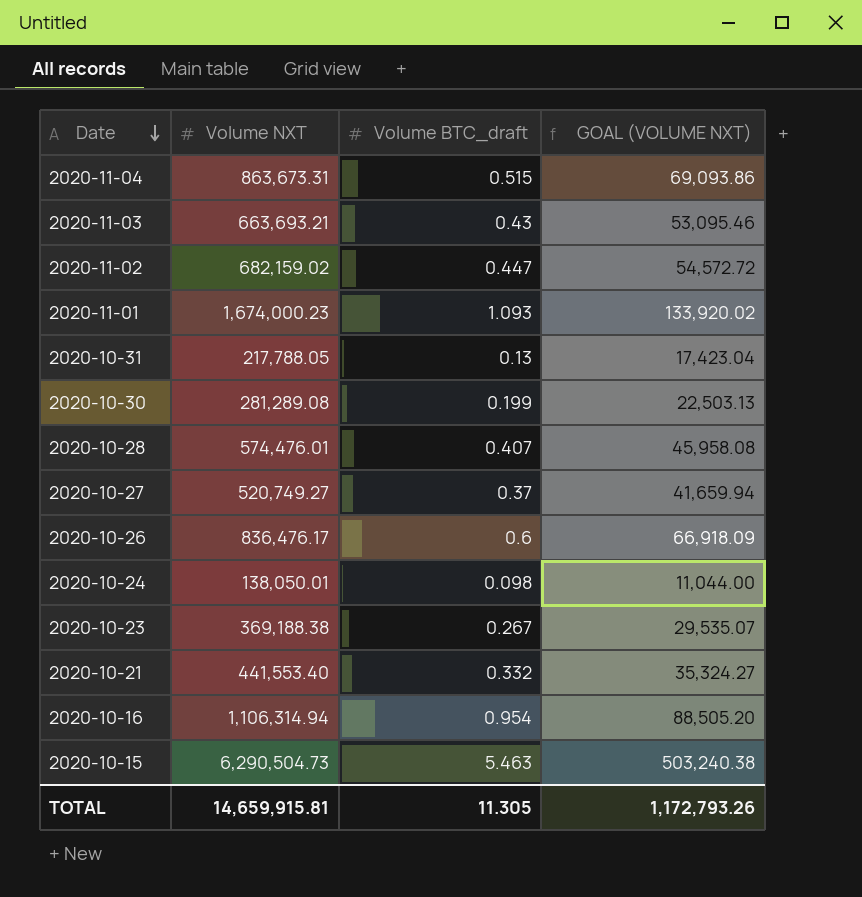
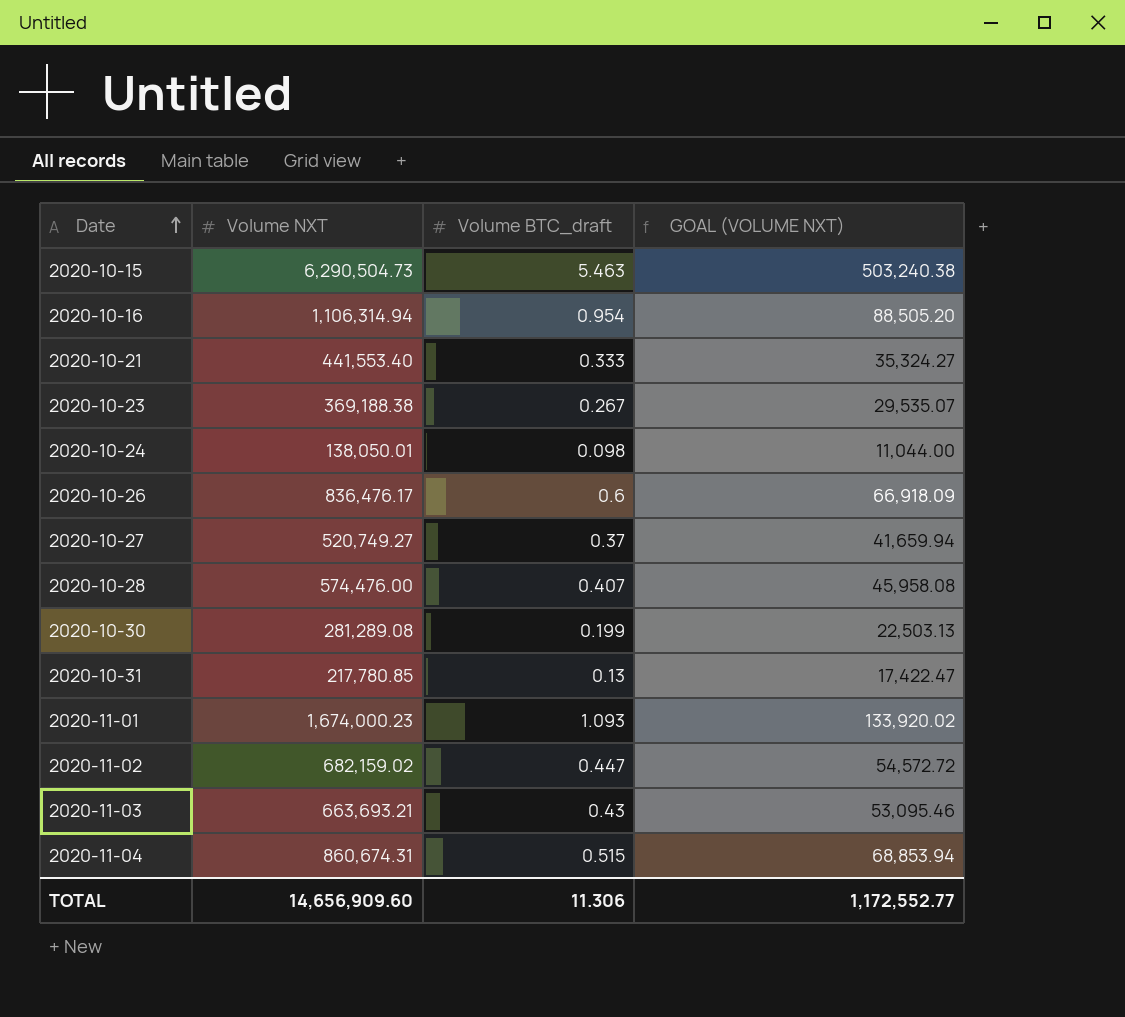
row order: Date descending -> Date ascending
2020-10-21 | Volume BTC_draft: 0.332 -> 0.333
2020-10-28 | Volume NXT: 574,476.01 -> 574,476.00
2020-10-31 | Volume NXT: 217,788.05 -> 217,780.85
2020-10-31 | GOAL (VOLUME NXT): 17,423.04 -> 17,422.47
2020-11-04 | Volume NXT: 863,673.31 -> 860,674.31
2020-11-04 | GOAL (VOLUME NXT): 69,093.86 -> 68,853.94
TOTAL | Volume NXT: 14,659,915.81 -> 14,656,909.60
TOTAL | Volume BTC_draft: 11.305 -> 11.306
TOTAL | GOAL (VOLUME NXT): 1,172,793.26 -> 1,172,552.77

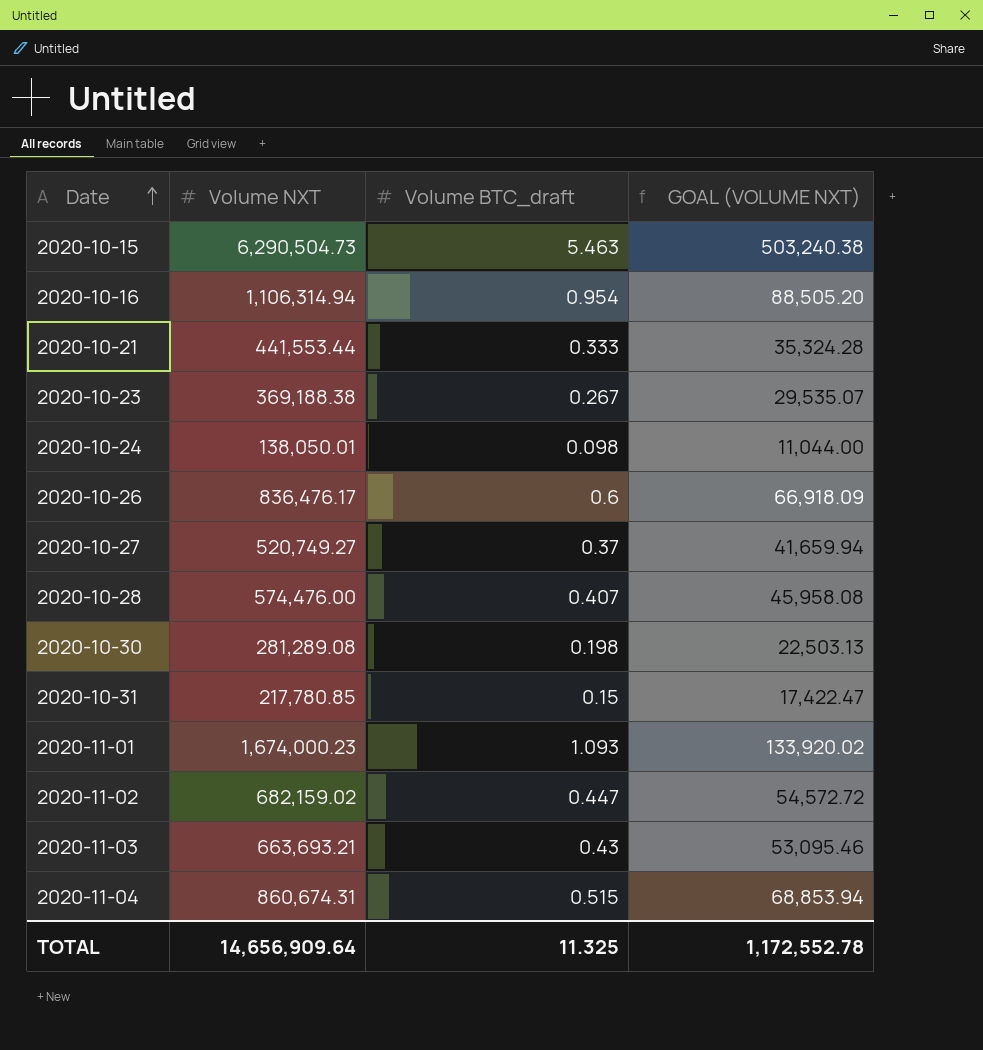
2020-10-21 | Volume NXT: 441,553.40 -> 441,553.44
2020-10-21 | GOAL (VOLUME NXT): 35,324.27 -> 35,324.28
2020-10-30 | Volume BTC_draft: 0.199 -> 0.198
2020-10-31 | Volume BTC_draft: 0.13 -> 0.15
TOTAL | Volume NXT: 14,656,909.60 -> 14,656,909.64
TOTAL | Volume BTC_draft: 11.306 -> 11.325
TOTAL | GOAL (VOLUME NXT): 1,172,552.77 -> 1,172,552.78

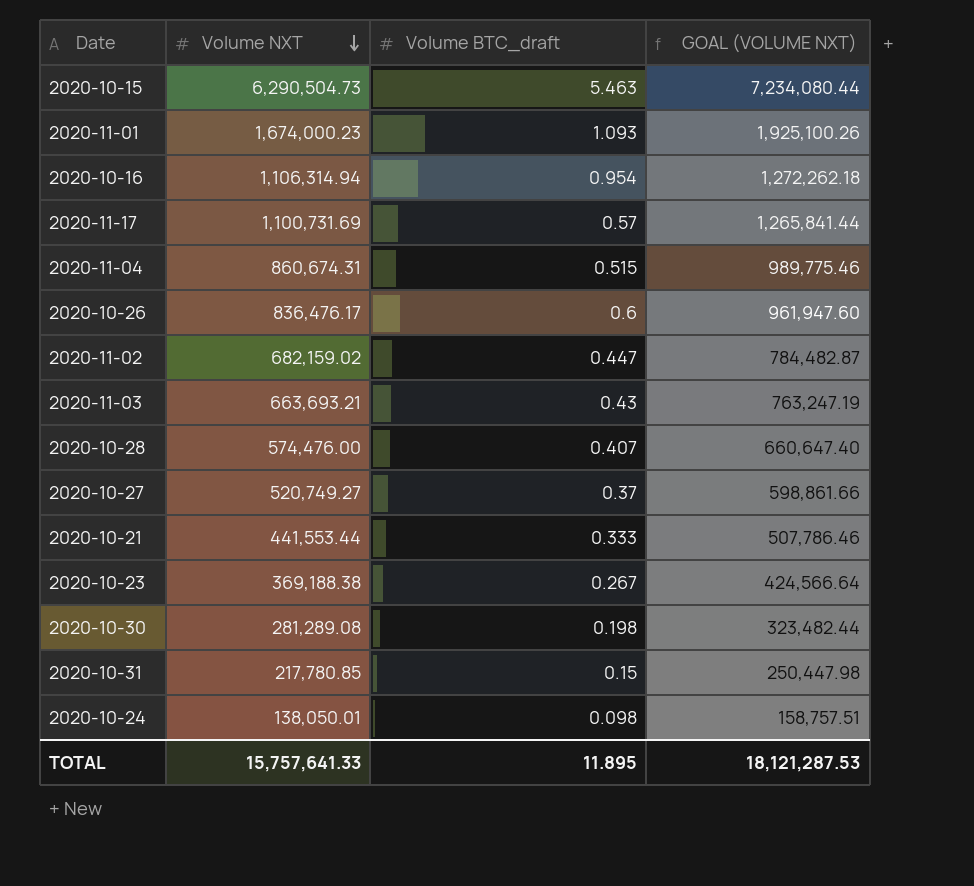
row order: Date ascending -> Volume NXT descending
column GOAL (VOLUME NXT) | formula: [Volume NXT] * 0.08 -> [Volume NXT] * 1.15
row 2020-11-17: none -> 1,100,731.69 | 0.57 | 1,265,841.44
TOTAL | Volume NXT: 14,656,909.64 -> 15,757,641.33
TOTAL | Volume BTC_draft: 11.325 -> 11.895
TOTAL | GOAL (VOLUME NXT): 1,172,552.78 -> 18,121,287.53

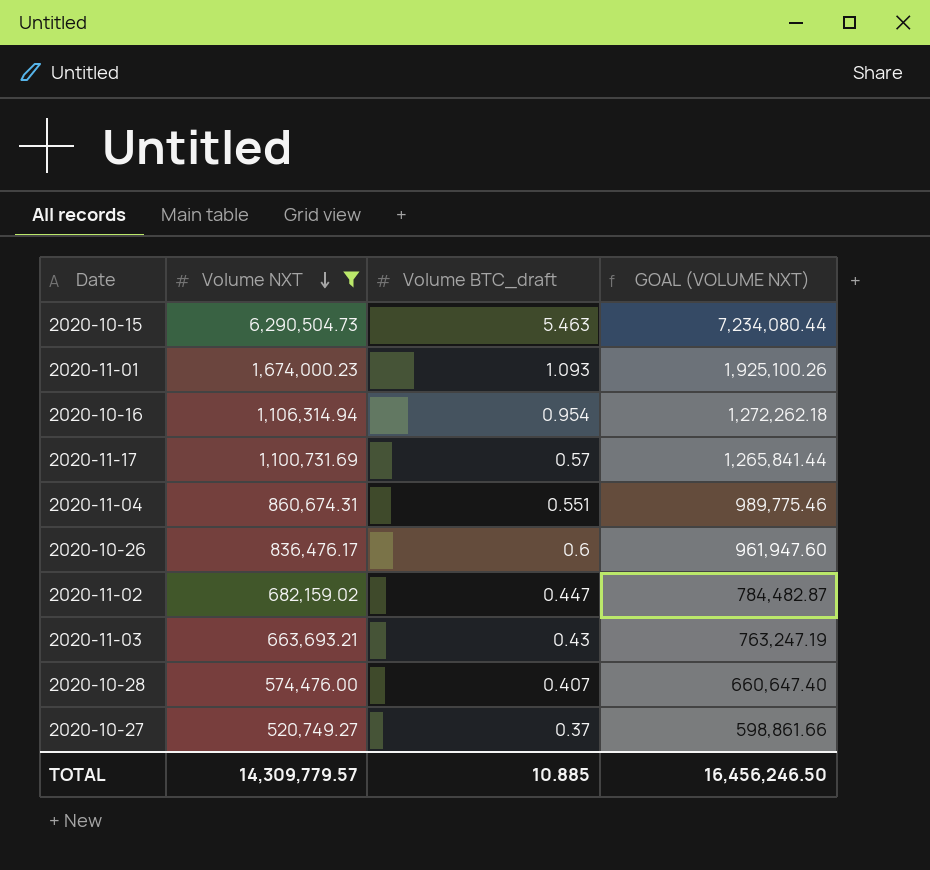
filter: none -> Volume NXT >= 520,749.27
2020-11-04 | Volume BTC_draft: 0.515 -> 0.551
TOTAL | Volume NXT: 15,757,641.33 -> 14,309,779.57
TOTAL | Volume BTC_draft: 11.895 -> 10.885
TOTAL | GOAL (VOLUME NXT): 18,121,287.53 -> 16,456,246.50

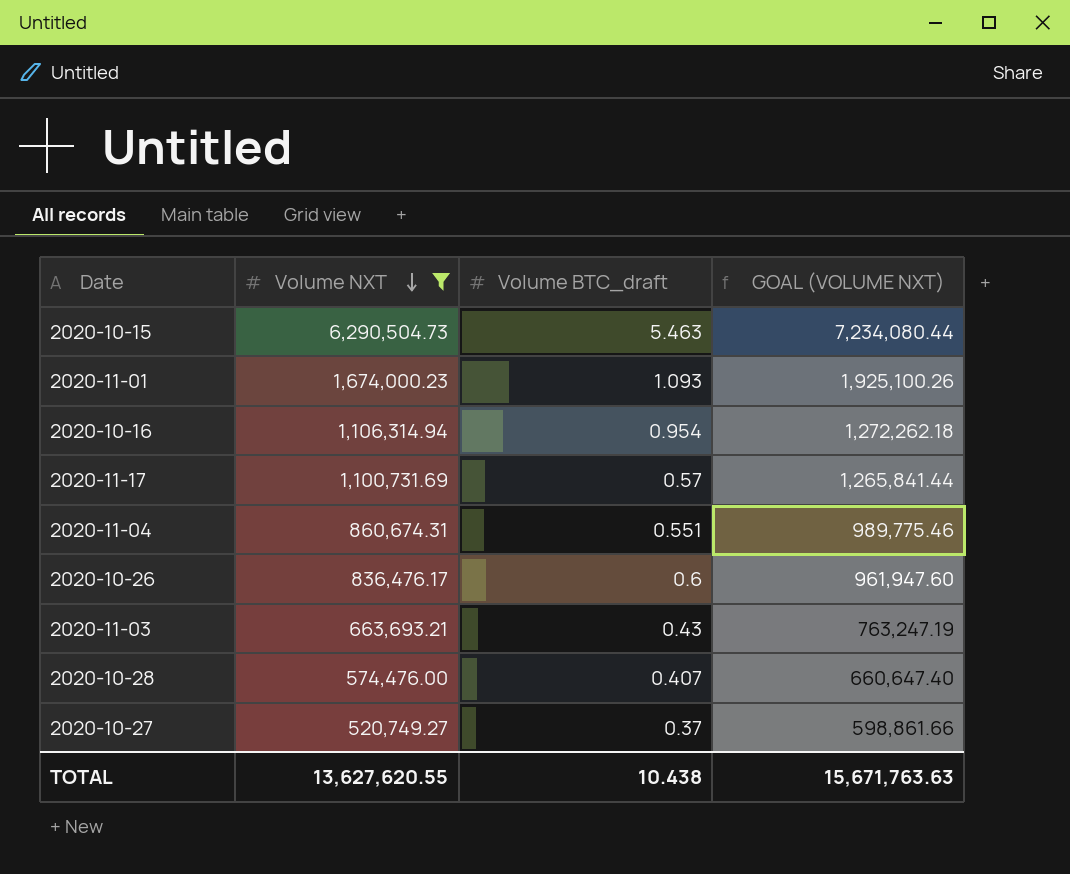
row 2020-11-02: 682,159.02 | 0.447 | 784,482.87 -> none
TOTAL | Volume NXT: 14,309,779.57 -> 13,627,620.55
TOTAL | Volume BTC_draft: 10.885 -> 10.438
TOTAL | GOAL (VOLUME NXT): 16,456,246.50 -> 15,671,763.63

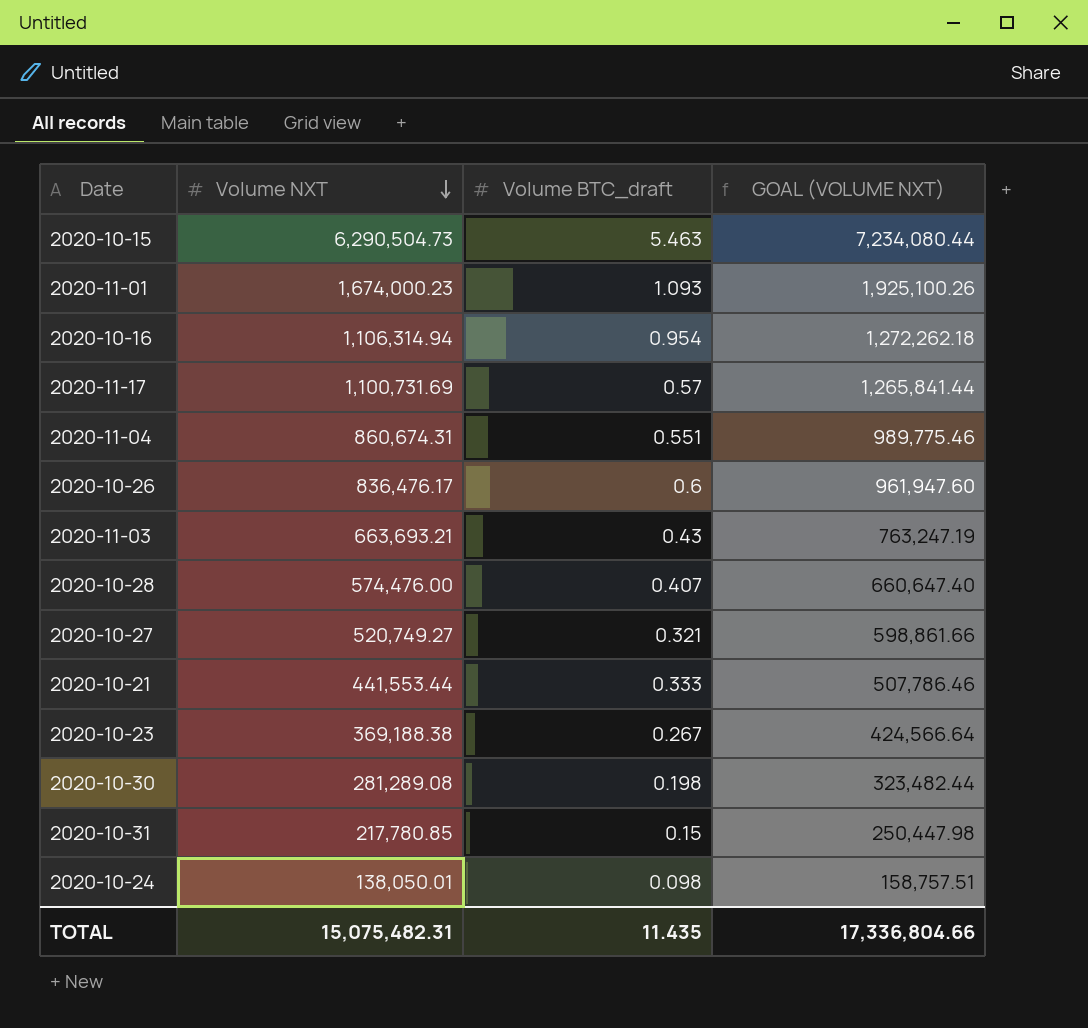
filter: Volume NXT >= 520,749.27 -> none
2020-10-27 | Volume BTC_draft: 0.37 -> 0.321
TOTAL | Volume NXT: 13,627,620.55 -> 15,075,482.31
TOTAL | Volume BTC_draft: 10.438 -> 11.435
TOTAL | GOAL (VOLUME NXT): 15,671,763.63 -> 17,336,804.66

